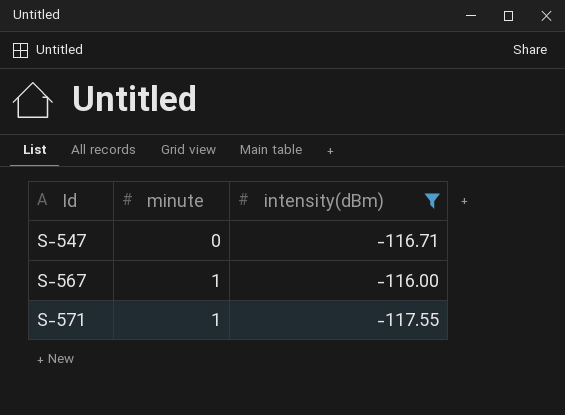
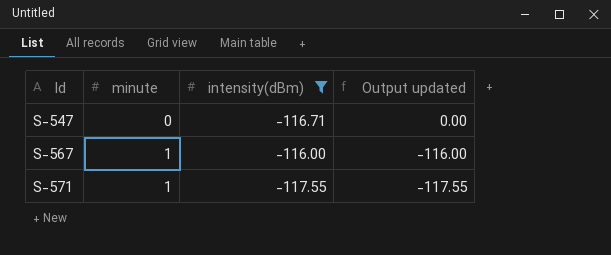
column Output updated | formula: none -> [minute] * [intensity(dBm)]

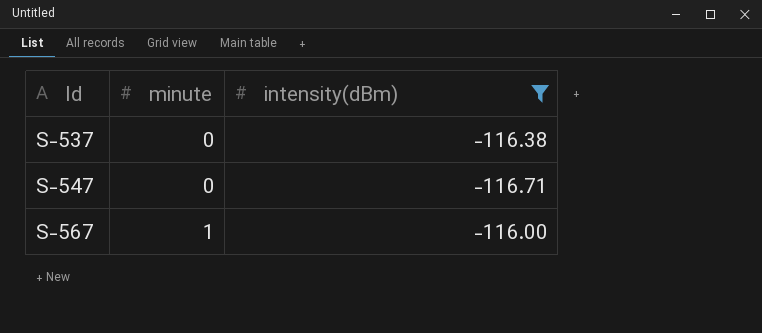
column Output updated | formula: [minute] * [intensity(dBm)] -> none
row S-571: 1 | -117.55 | -117.55 -> none
row S-537: none -> 0 | -116.38

